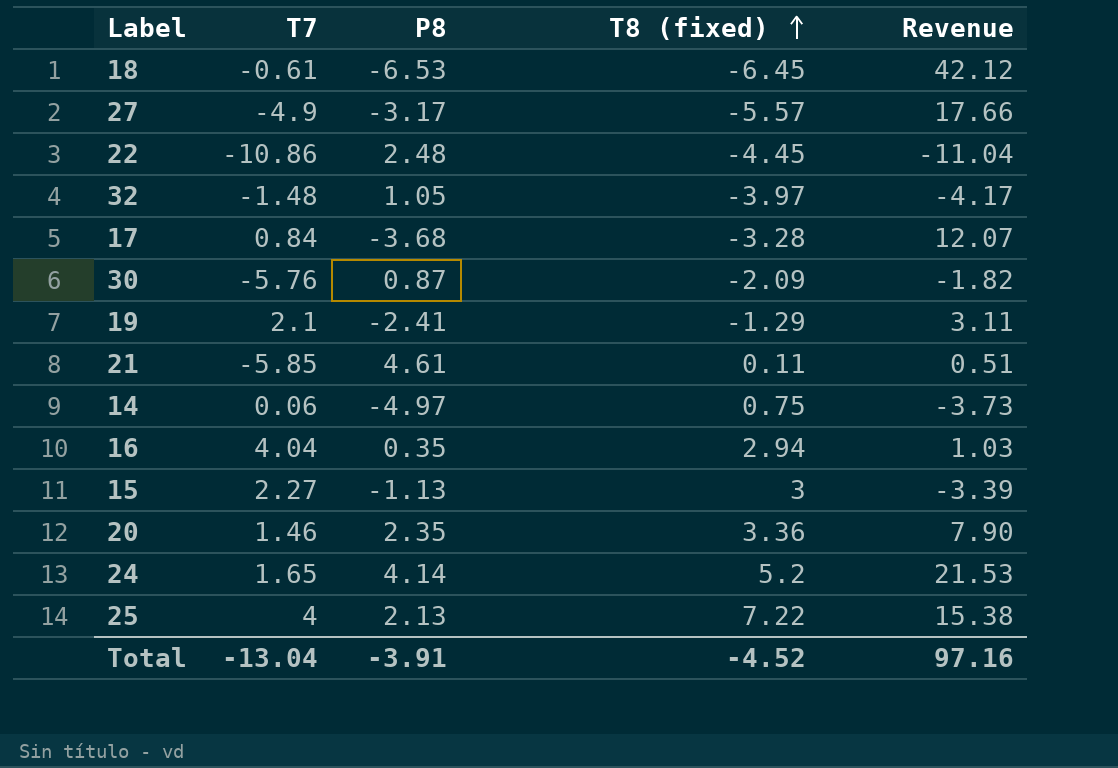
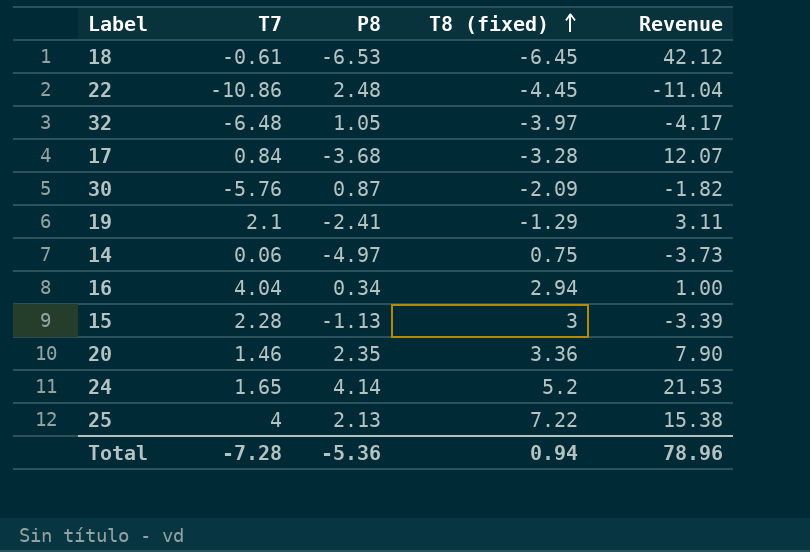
row 27: -4.9 | -3.17 | -5.57 | 17.66 -> none
row 21: -5.85 | 4.61 | 0.11 | 0.51 -> none
32 | T7: -1.48 -> -6.48
16 | P8: 0.35 -> 0.34
16 | Revenue: 1.03 -> 1.00
15 | T7: 2.27 -> 2.28
Total | T7: -13.04 -> -7.28
Total | P8: -3.91 -> -5.36
Total | T8 (fixed): -4.52 -> 0.94
Total | Revenue: 97.16 -> 78.96

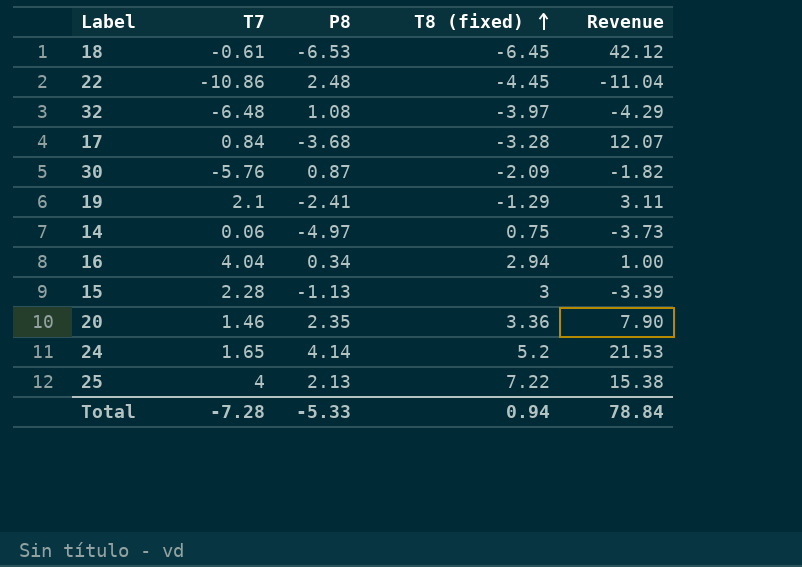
32 | P8: 1.05 -> 1.08
32 | Revenue: -4.17 -> -4.29
Total | P8: -5.36 -> -5.33
Total | Revenue: 78.96 -> 78.84

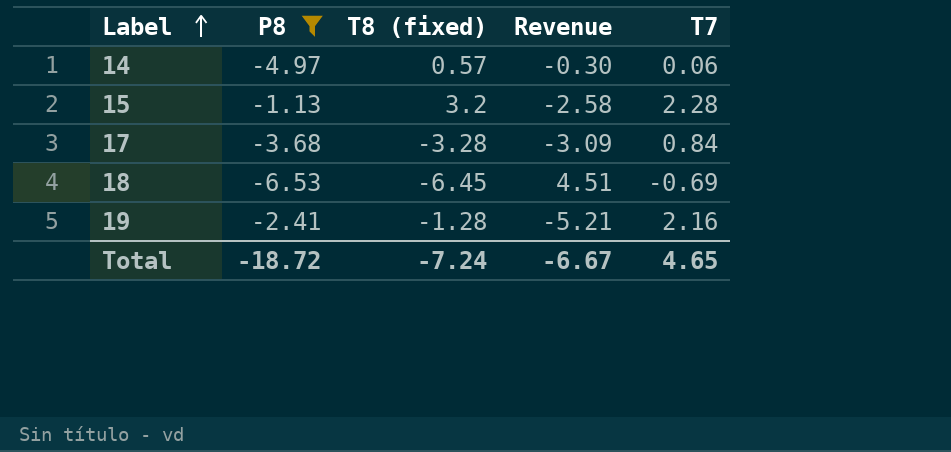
filter: none -> P8 <= -1.13
row order: T8 (fixed) ascending -> Label ascending
column Revenue | formula: [P8] * [T8 (fixed)] -> [P8] * [T7]
column T7 | position: 2 -> 5
14 | T8 (fixed): 0.75 -> 0.57
15 | T8 (fixed): 3 -> 3.2
18 | T7: -0.61 -> -0.69
19 | T8 (fixed): -1.29 -> -1.28
19 | T7: 2.1 -> 2.16
Total | P8: -5.33 -> -18.72
Total | T8 (fixed): 0.94 -> -7.24
Total | Revenue: 78.84 -> -6.67
Total | T7: -7.28 -> 4.65

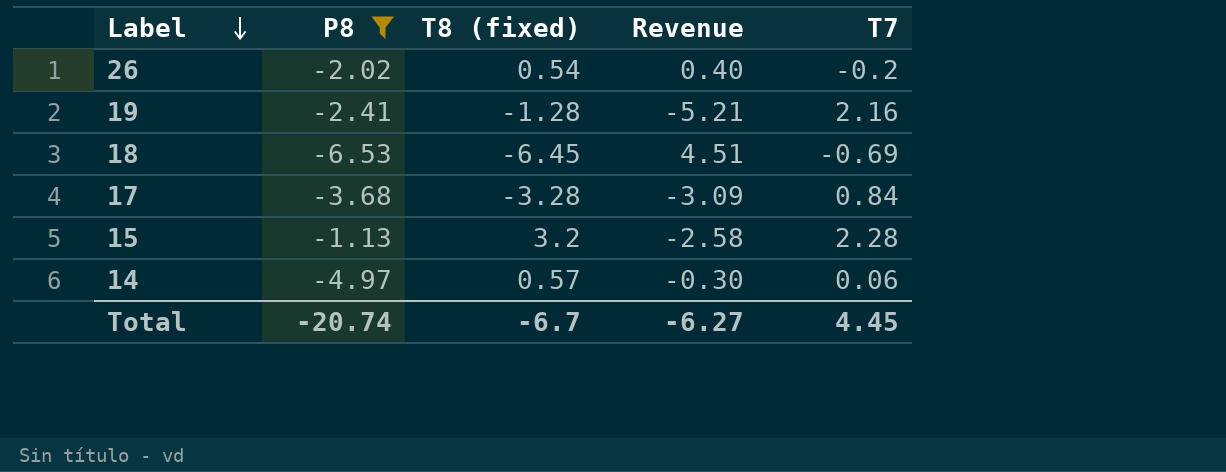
row order: Label ascending -> Label descending
row 26: none -> -2.02 | 0.54 | 0.40 | -0.2
Total | P8: -18.72 -> -20.74
Total | T8 (fixed): -7.24 -> -6.7
Total | Revenue: -6.67 -> -6.27
Total | T7: 4.65 -> 4.45

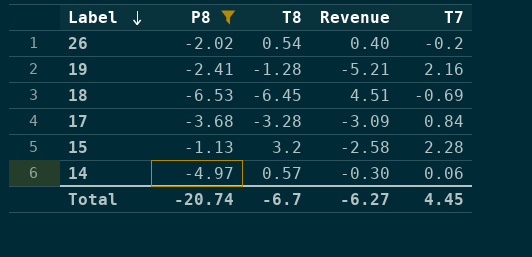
column name: T8 (fixed) -> T8

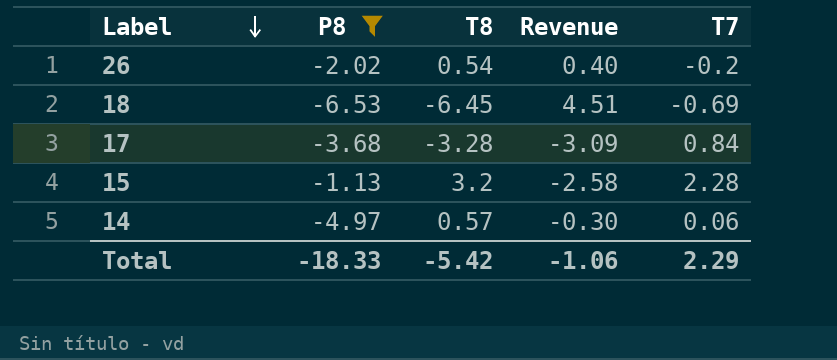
row 19: -2.41 | -1.28 | -5.21 | 2.16 -> none
Total | P8: -20.74 -> -18.33
Total | T8: -6.7 -> -5.42
Total | Revenue: -6.27 -> -1.06
Total | T7: 4.45 -> 2.29

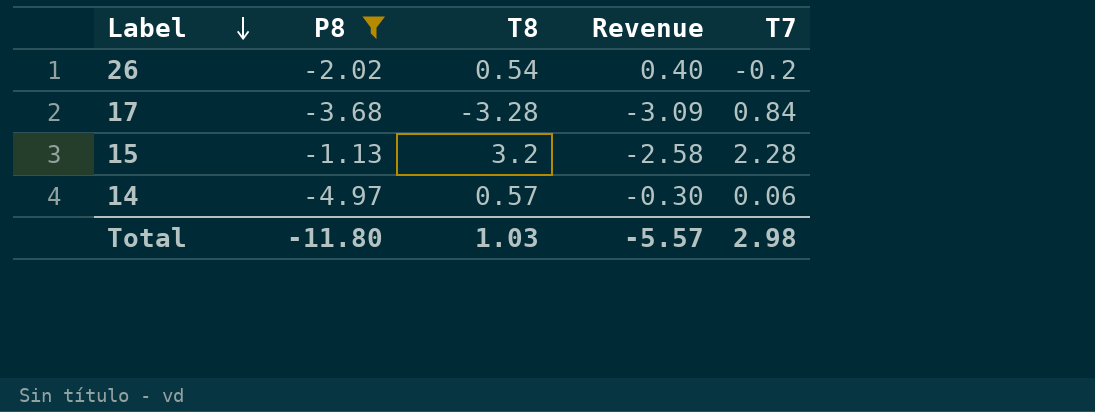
row 18: -6.53 | -6.45 | 4.51 | -0.69 -> none
Total | P8: -18.33 -> -11.80
Total | T8: -5.42 -> 1.03
Total | Revenue: -1.06 -> -5.57
Total | T7: 2.29 -> 2.98

